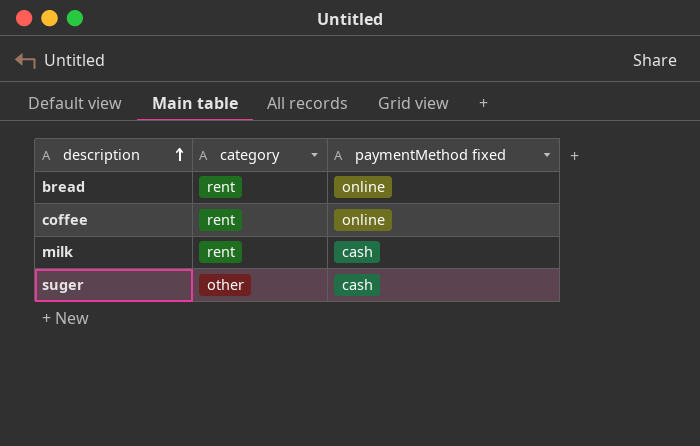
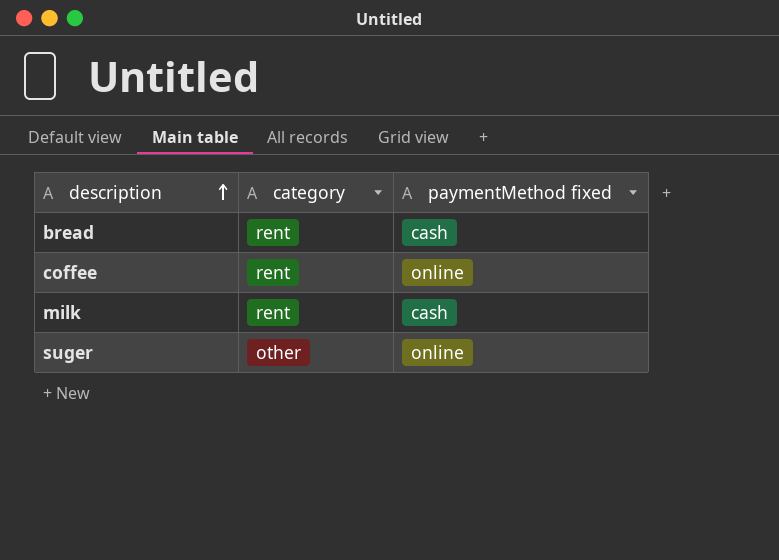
bread | paymentMethod fixed: online -> cash
suger | paymentMethod fixed: cash -> online

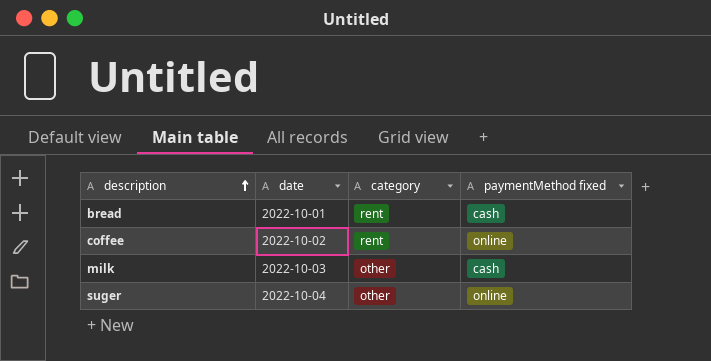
column date | position: none -> 2
milk | category: rent -> other

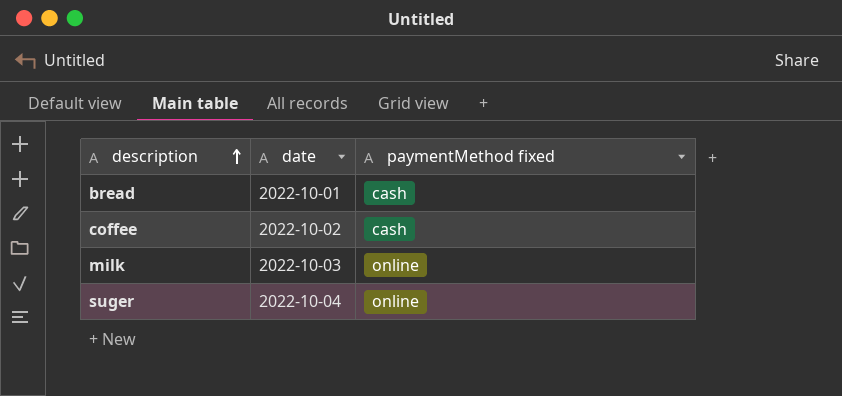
column category | position: 3 -> none
coffee | paymentMethod fixed: online -> cash
milk | paymentMethod fixed: cash -> online

